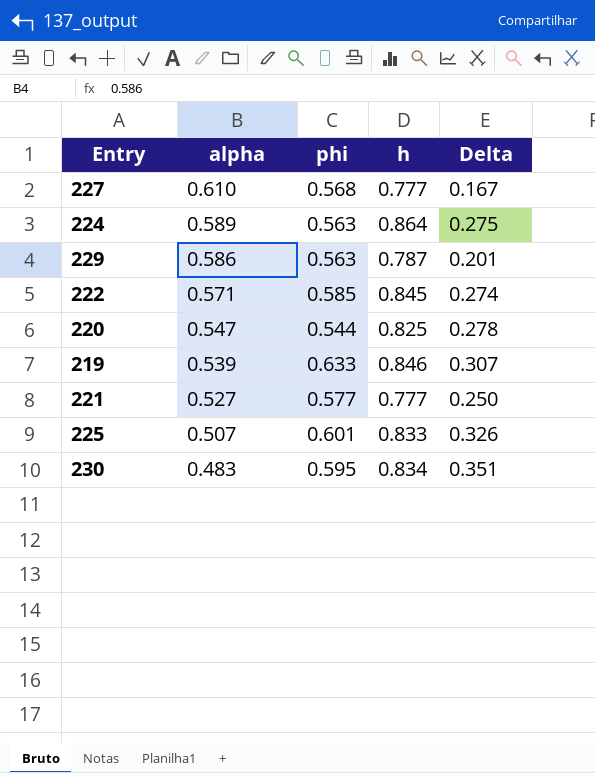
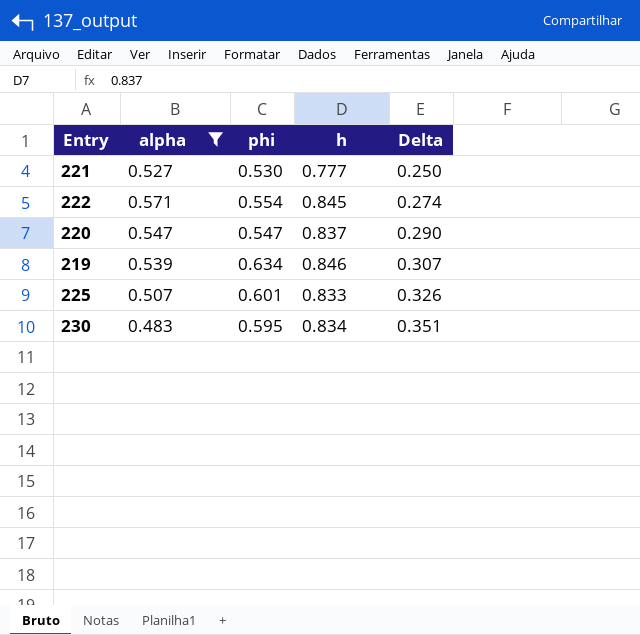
filter: none -> alpha <= 0.571
row order: alpha descending -> Delta ascending
221 | phi: 0.577 -> 0.530
222 | phi: 0.585 -> 0.554
220 | phi: 0.544 -> 0.547
220 | h: 0.825 -> 0.837
220 | Delta: 0.278 -> 0.290
219 | phi: 0.633 -> 0.634

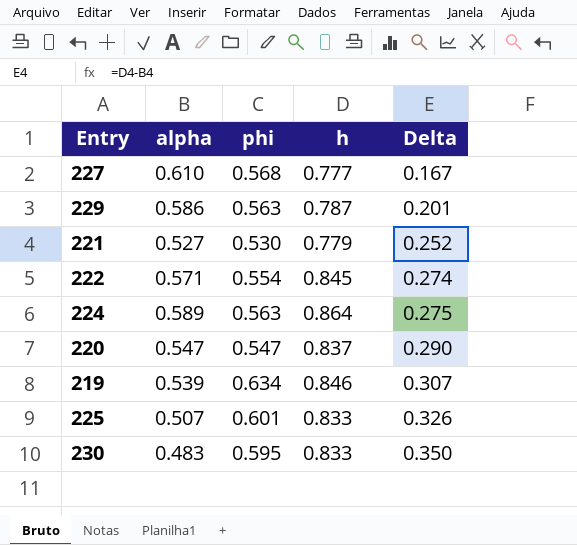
filter: alpha <= 0.571 -> none
221 | h: 0.777 -> 0.779
221 | Delta: 0.250 -> 0.252
230 | h: 0.834 -> 0.833
230 | Delta: 0.351 -> 0.350

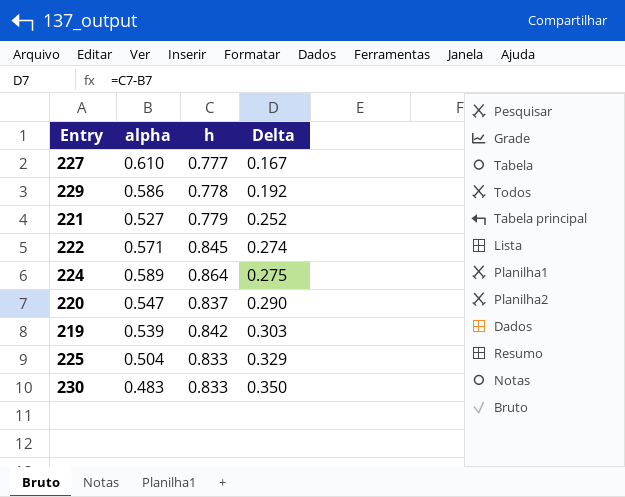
column phi | position: 3 -> none
229 | h: 0.787 -> 0.778
229 | Delta: 0.201 -> 0.192
219 | h: 0.846 -> 0.842
219 | Delta: 0.307 -> 0.303
225 | alpha: 0.507 -> 0.504
225 | Delta: 0.326 -> 0.329

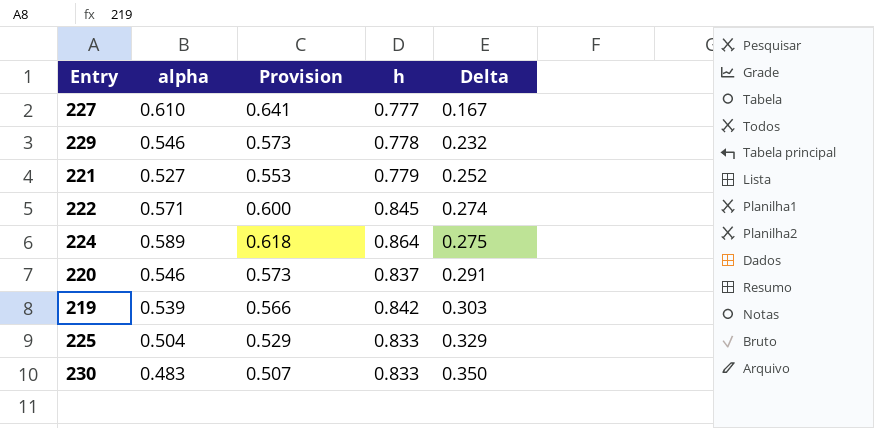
column Provision | formula: none -> [alpha] * 1.05
229 | alpha: 0.586 -> 0.546
229 | Delta: 0.192 -> 0.232
220 | alpha: 0.547 -> 0.546
220 | Delta: 0.290 -> 0.291

